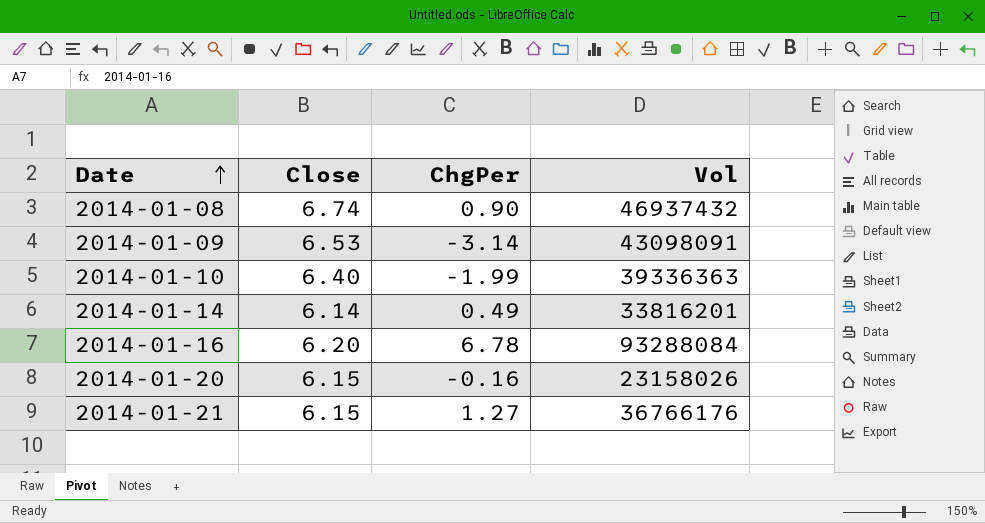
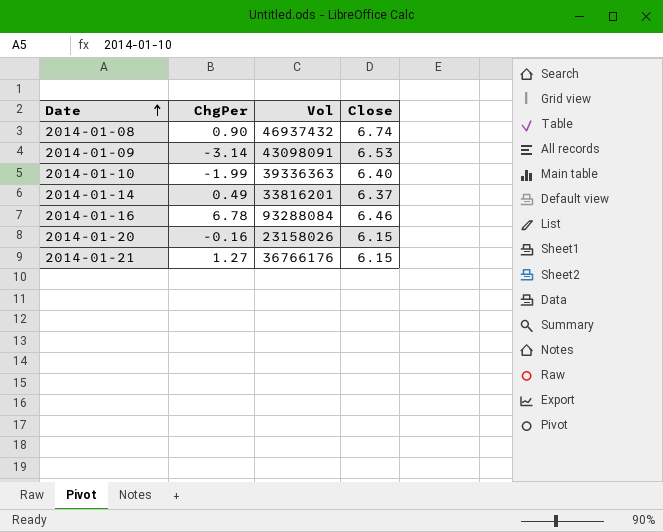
column Close | position: 2 -> 4
2014-01-14 | Close: 6.14 -> 6.37
2014-01-16 | Close: 6.20 -> 6.46

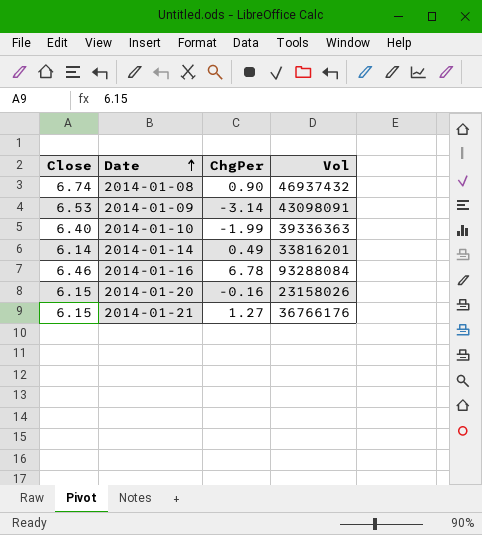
column Close | position: 4 -> 1
2014-01-14 | Close: 6.37 -> 6.14

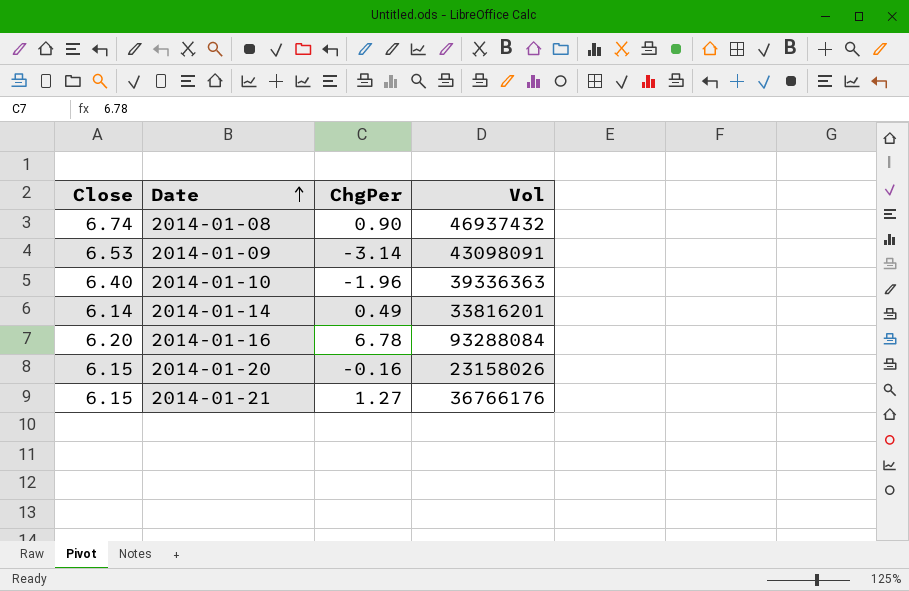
2014-01-10 | ChgPer: -1.99 -> -1.96
2014-01-16 | Close: 6.46 -> 6.20

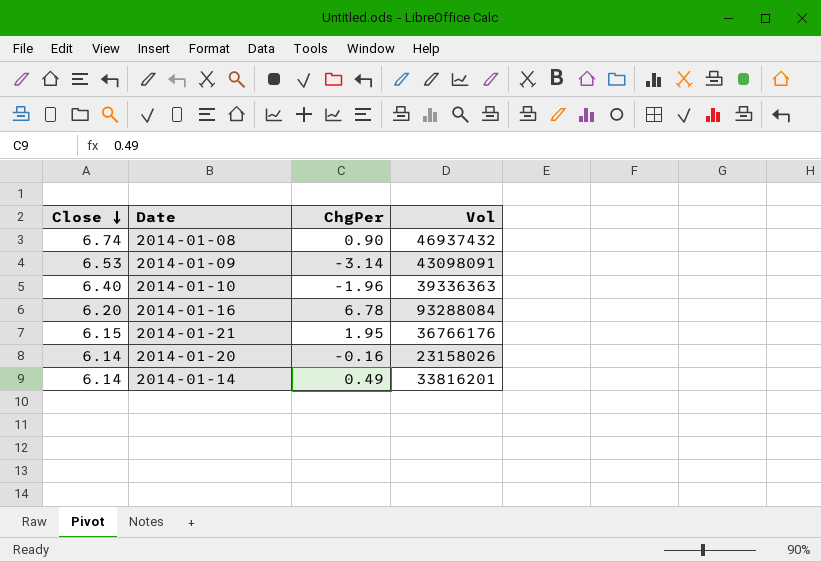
row order: Date ascending -> Close descending
2014-01-21 | ChgPer: 1.27 -> 1.95
2014-01-20 | Close: 6.15 -> 6.14

